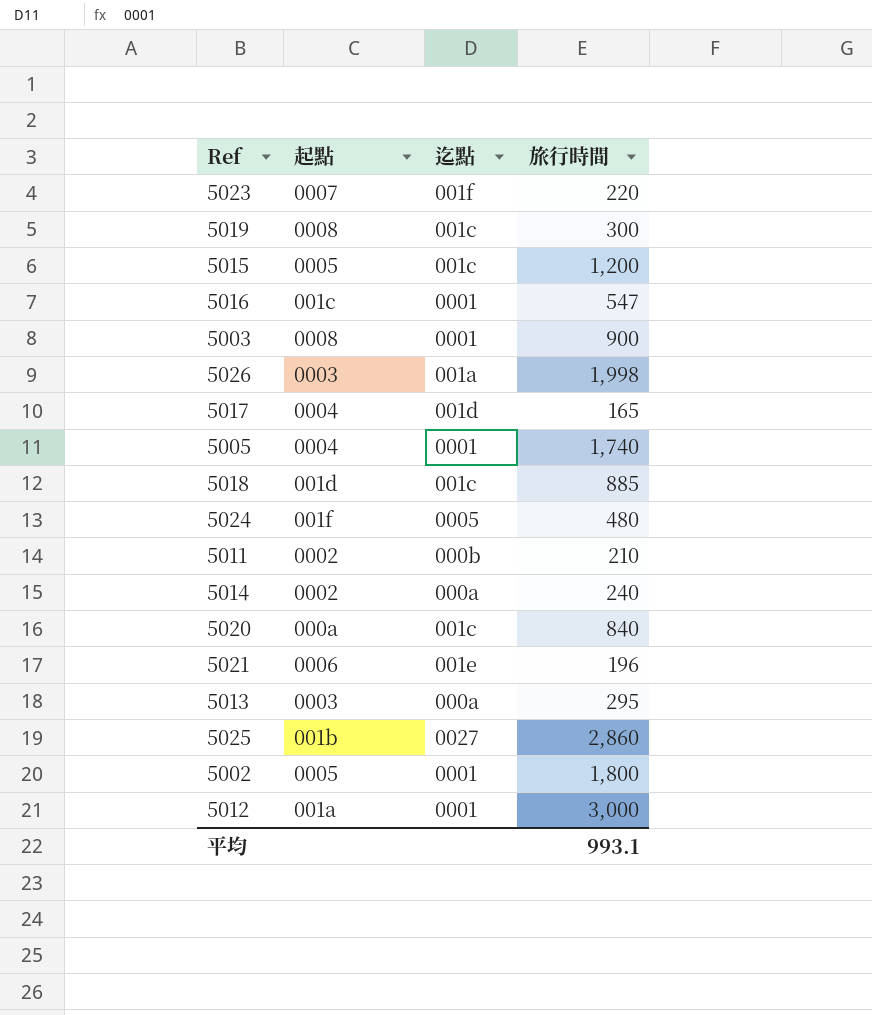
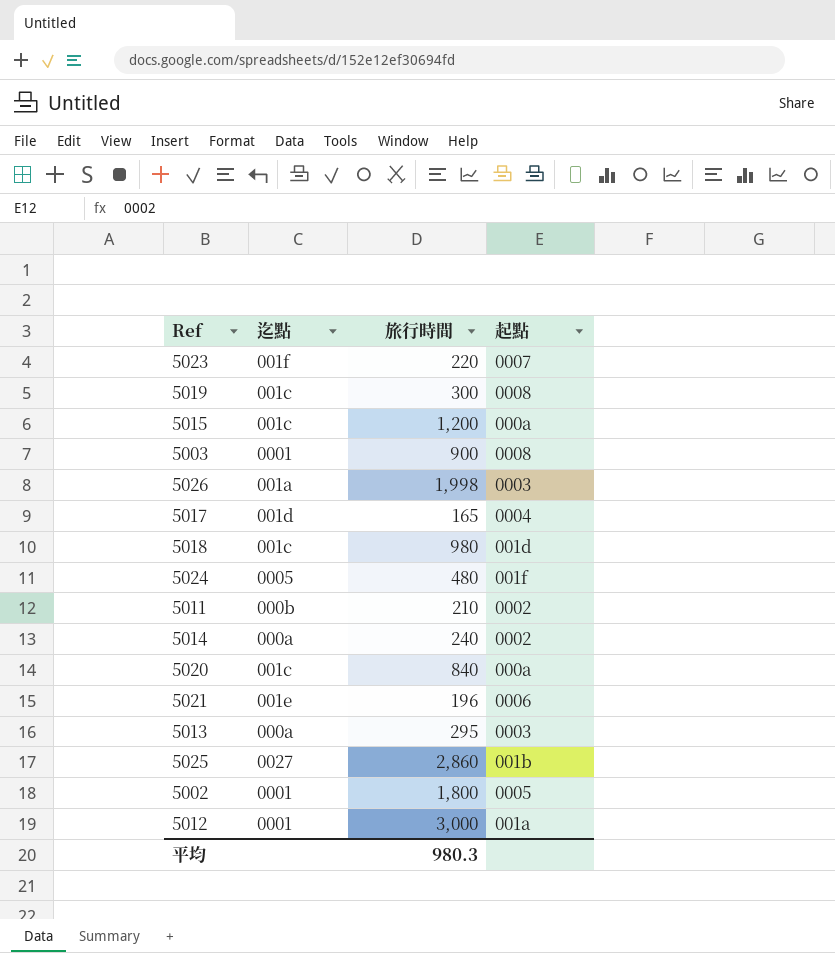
column 起點 | position: 2 -> 4
row 5016: 001c | 0001 | 547 -> none
row 5005: 0004 | 0001 | 1,740 -> none
5015 | 起點: 0005 -> 000a
5018 | 旅行時間: 885 -> 980
平均 | 旅行時間: 993.1 -> 980.3

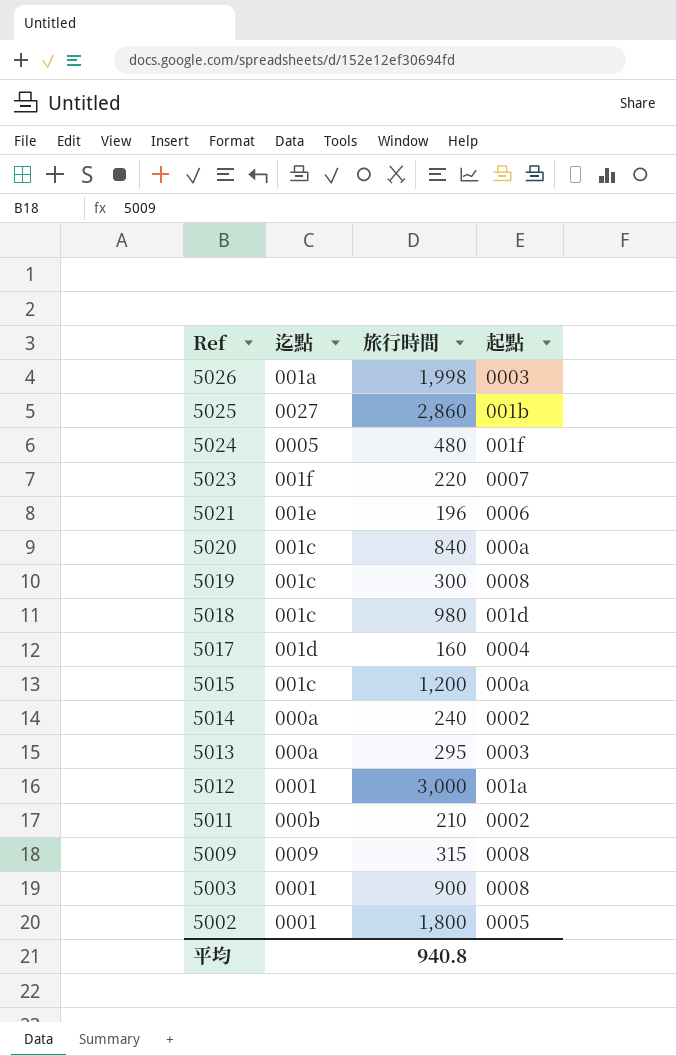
row order: none -> Ref descending
5017 | 旅行時間: 165 -> 160
row 5009: none -> 0009 | 315 | 0008
平均 | 旅行時間: 980.3 -> 940.8

